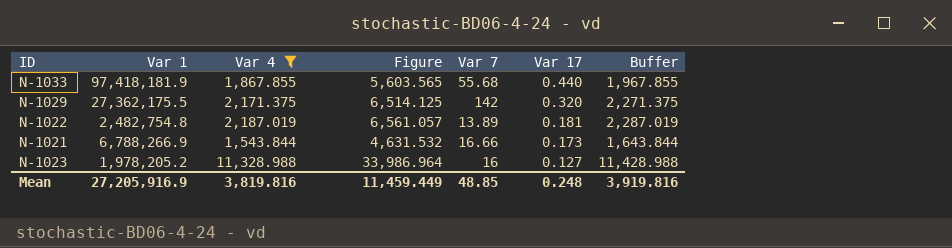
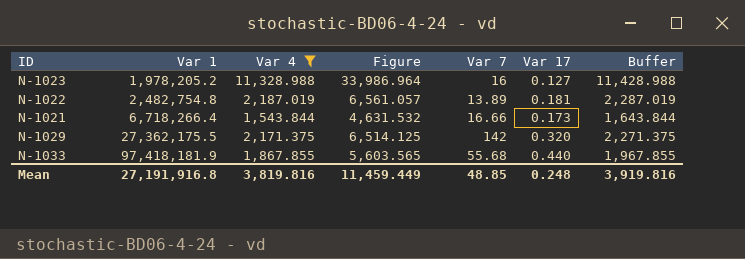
row order: Var 17 descending -> Var 1 ascending
N-1021 | Var 1: 6,788,266.9 -> 6,718,266.4
Mean | Var 1: 27,205,916.9 -> 27,191,916.8

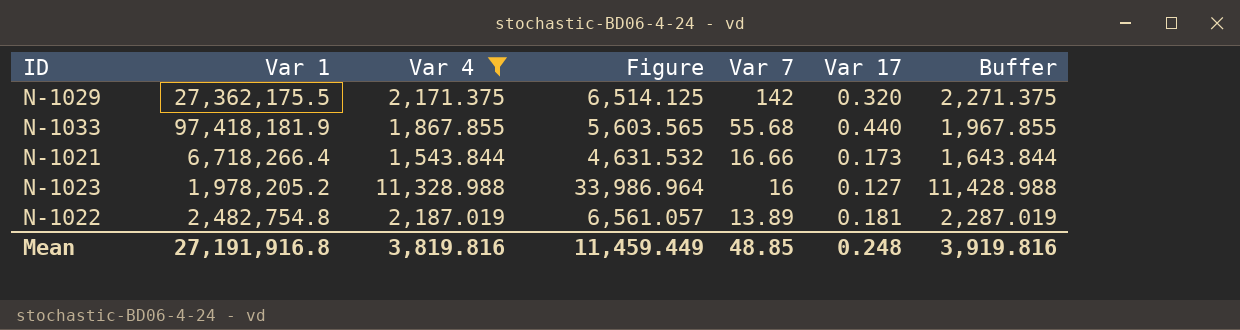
row order: Var 1 ascending -> Var 7 descending

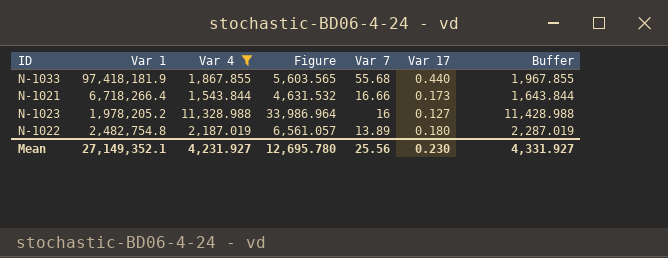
row N-1029: 27,362,175.5 | 2,171.375 | 6,514.125 | 142 | 0.320 | 2,271.375 -> none
N-1022 | Var 17: 0.181 -> 0.180
Mean | Var 1: 27,191,916.8 -> 27,149,352.1
Mean | Var 4: 3,819.816 -> 4,231.927
Mean | Figure: 11,459.449 -> 12,695.780
Mean | Var 7: 48.85 -> 25.56
Mean | Var 17: 0.248 -> 0.230
Mean | Buffer: 3,919.816 -> 4,331.927

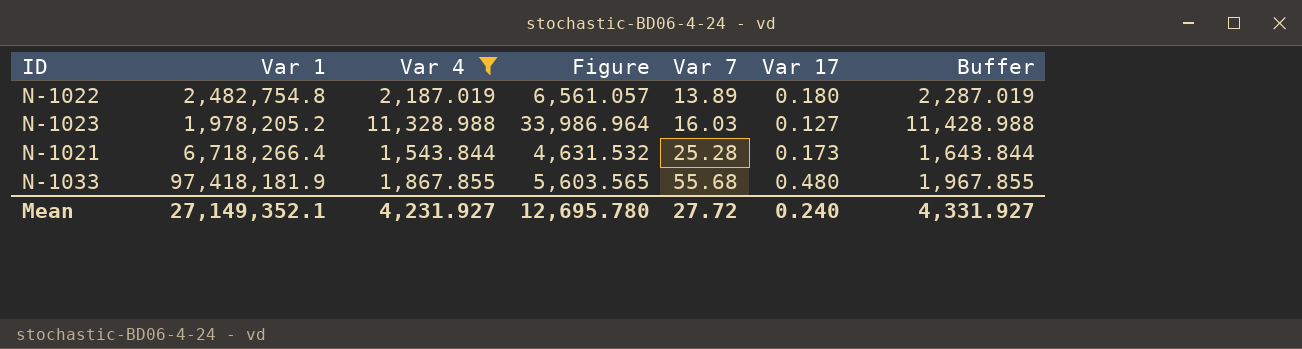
row order: Var 7 descending -> Var 7 ascending
N-1023 | Var 7: 16 -> 16.03
N-1021 | Var 7: 16.66 -> 25.28
N-1033 | Var 17: 0.440 -> 0.480
Mean | Var 7: 25.56 -> 27.72
Mean | Var 17: 0.230 -> 0.240

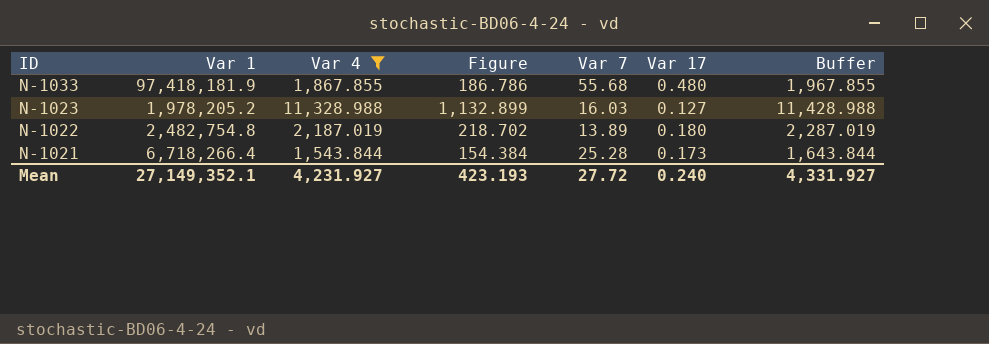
row order: Var 7 ascending -> ID descending
column Figure | formula: [Var 4] * 3 -> [Var 4] * 0.1
Mean | Figure: 12,695.780 -> 423.193

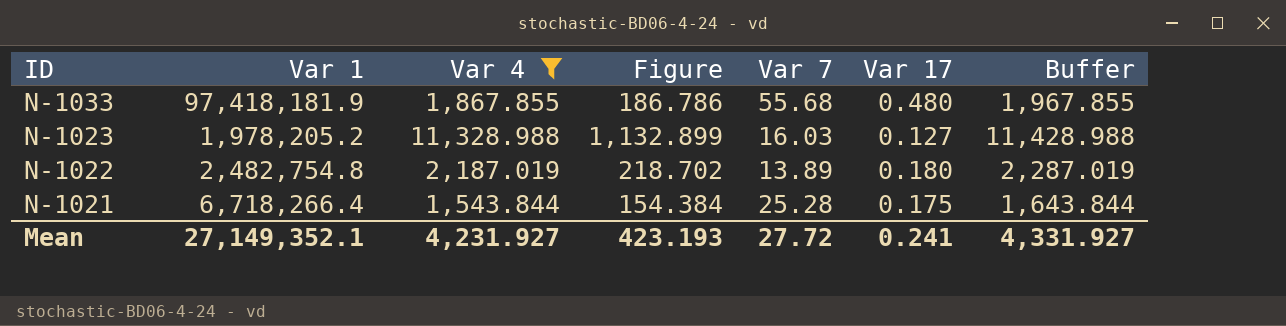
N-1021 | Var 17: 0.173 -> 0.175
Mean | Var 17: 0.240 -> 0.241

